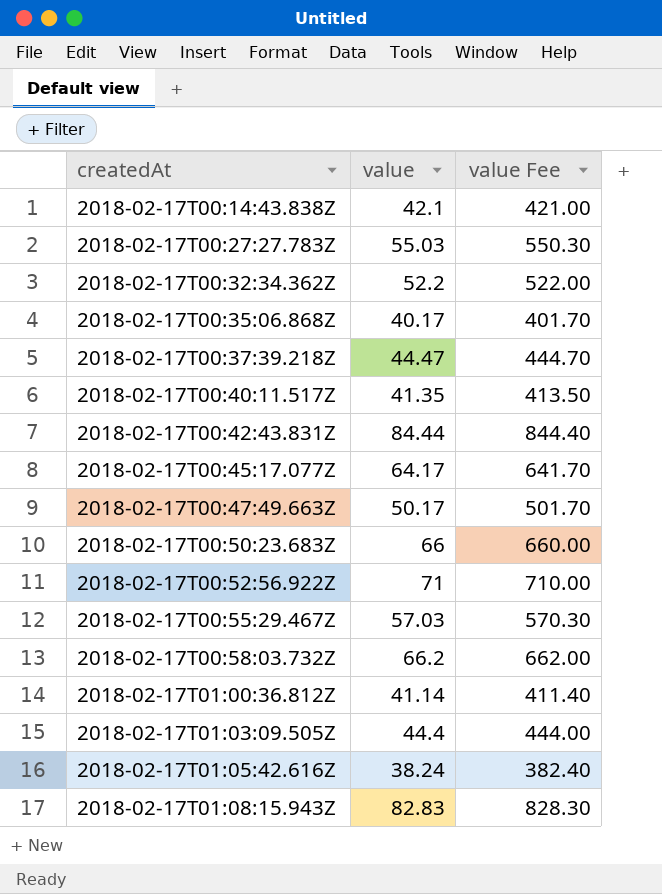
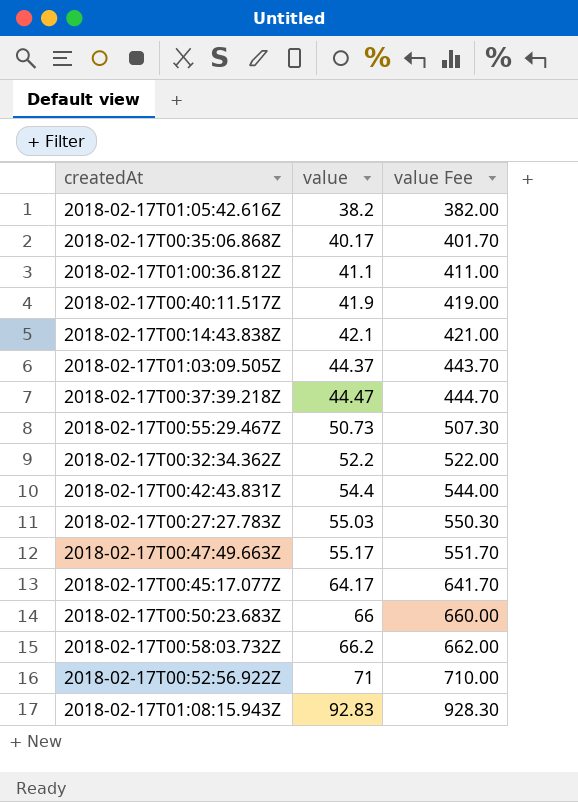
row order: createdAt ascending -> value ascending
2018-02-17T01:05:42.616Z | value: 38.24 -> 38.2
2018-02-17T01:05:42.616Z | value Fee: 382.40 -> 382.00
2018-02-17T01:00:36.812Z | value: 41.14 -> 41.1
2018-02-17T01:00:36.812Z | value Fee: 411.40 -> 411.00
2018-02-17T00:40:11.517Z | value: 41.35 -> 41.9
2018-02-17T00:40:11.517Z | value Fee: 413.50 -> 419.00
2018-02-17T01:03:09.505Z | value: 44.4 -> 44.37
2018-02-17T01:03:09.505Z | value Fee: 444.00 -> 443.70
2018-02-17T00:55:29.467Z | value: 57.03 -> 50.73
2018-02-17T00:55:29.467Z | value Fee: 570.30 -> 507.30
2018-02-17T00:42:43.831Z | value: 84.44 -> 54.4
2018-02-17T00:42:43.831Z | value Fee: 844.40 -> 544.00
2018-02-17T00:47:49.663Z | value: 50.17 -> 55.17
2018-02-17T00:47:49.663Z | value Fee: 501.70 -> 551.70
2018-02-17T01:08:15.943Z | value: 82.83 -> 92.83
2018-02-17T01:08:15.943Z | value Fee: 828.30 -> 928.30

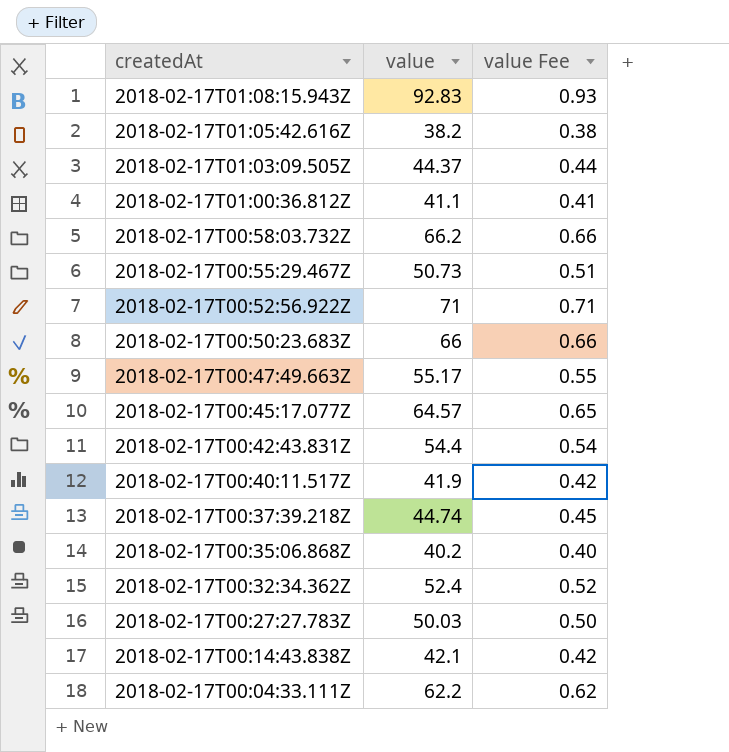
row order: value ascending -> createdAt descending
column value Fee | formula: [value] * 10 -> [value] * 0.01
2018-02-17T00:45:17.077Z | value: 64.17 -> 64.57
2018-02-17T00:37:39.218Z | value: 44.47 -> 44.74
2018-02-17T00:35:06.868Z | value: 40.17 -> 40.2
2018-02-17T00:32:34.362Z | value: 52.2 -> 52.4
2018-02-17T00:27:27.783Z | value: 55.03 -> 50.03
row 2018-02-17T00:04:33.111Z: none -> 62.2 | 0.62

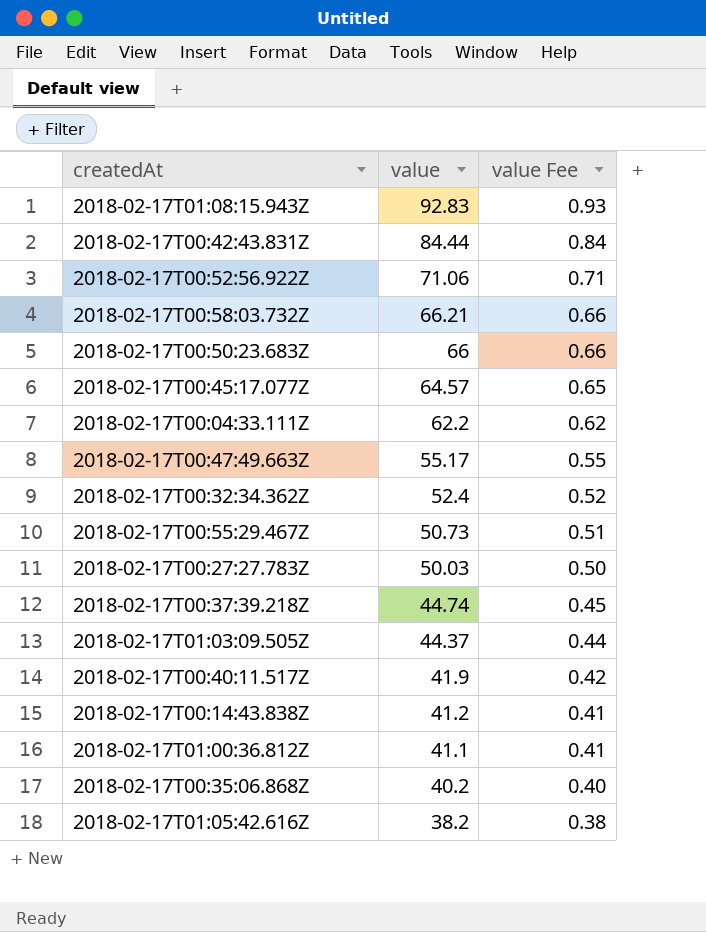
row order: createdAt descending -> value descending
2018-02-17T00:42:43.831Z | value: 54.4 -> 84.44
2018-02-17T00:42:43.831Z | value Fee: 0.54 -> 0.84
2018-02-17T00:52:56.922Z | value: 71 -> 71.06
2018-02-17T00:58:03.732Z | value: 66.2 -> 66.21
2018-02-17T00:14:43.838Z | value: 42.1 -> 41.2
2018-02-17T00:14:43.838Z | value Fee: 0.42 -> 0.41

